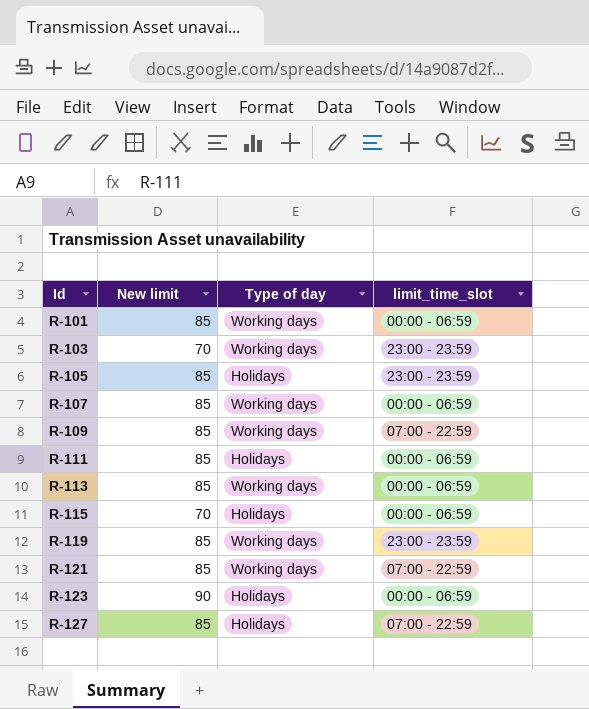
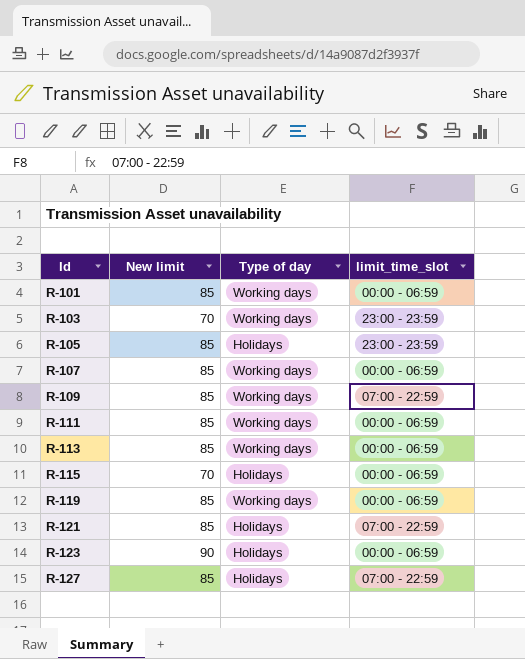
R-111 | Type of day: Holidays -> Working days
R-119 | limit_time_slot: 23:00 - 23:59 -> 00:00 - 06:59
R-121 | Type of day: Working days -> Holidays

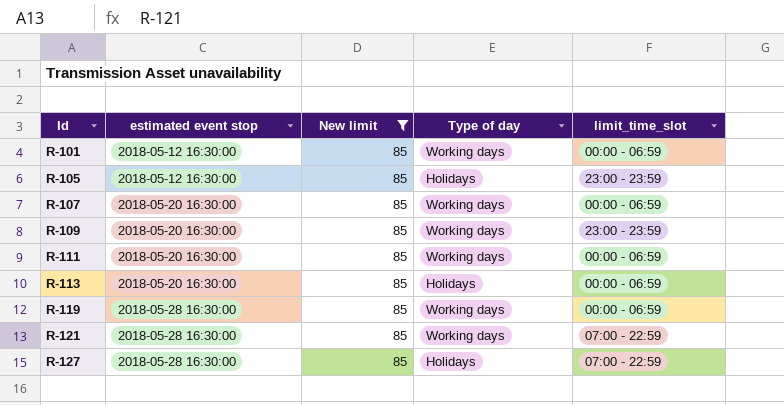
filter: none -> New limit = 85
column estimated event stop | position: none -> 2
R-109 | limit_time_slot: 07:00 - 22:59 -> 23:00 - 23:59
R-113 | Type of day: Working days -> Holidays
R-121 | Type of day: Holidays -> Working days

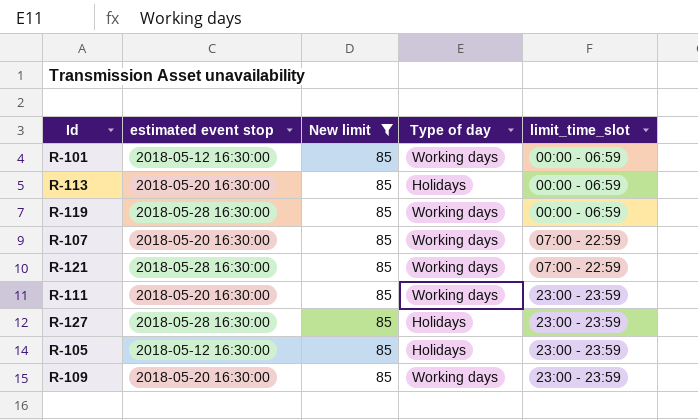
row order: Id ascending -> limit_time_slot ascending
R-107 | limit_time_slot: 00:00 - 06:59 -> 07:00 - 22:59
R-111 | limit_time_slot: 00:00 - 06:59 -> 23:00 - 23:59
R-127 | limit_time_slot: 07:00 - 22:59 -> 23:00 - 23:59

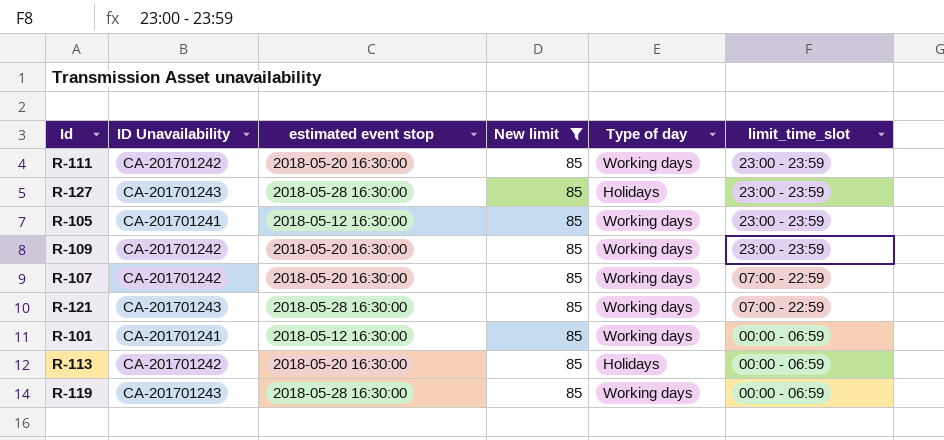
row order: limit_time_slot ascending -> limit_time_slot descending
column ID Unavailability | position: none -> 2
R-105 | Type of day: Holidays -> Working days

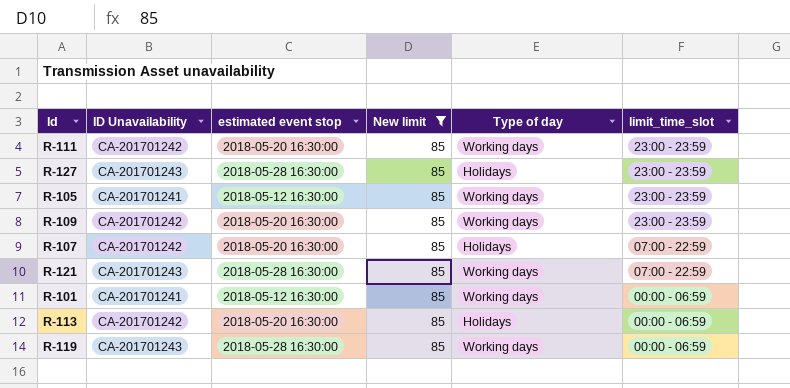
R-107 | Type of day: Working days -> Holidays

